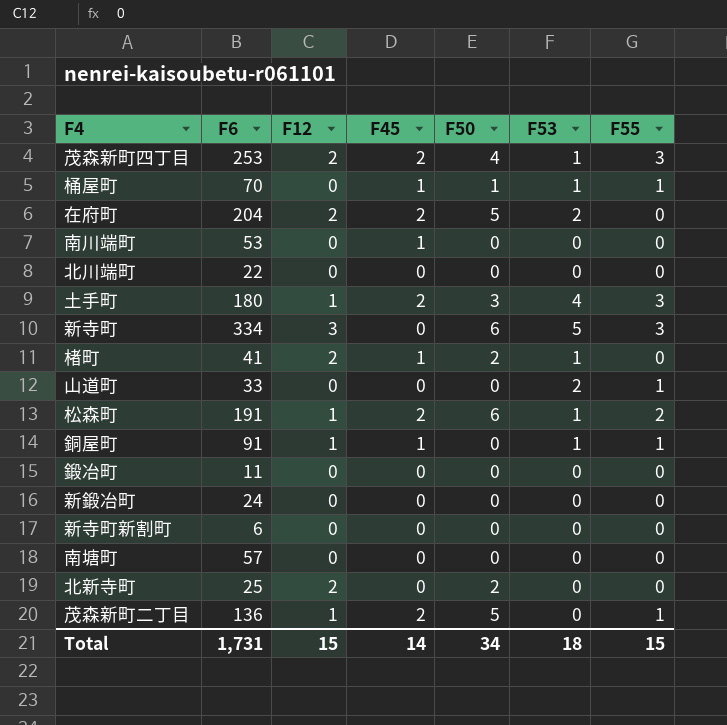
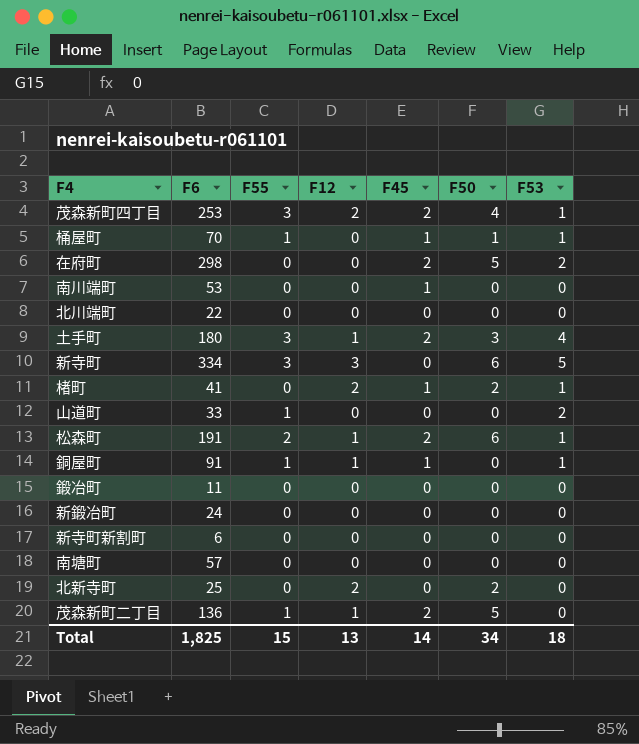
column F55 | position: 7 -> 3
在府町 | F6: 204 -> 298
在府町 | F12: 2 -> 0
Total | F6: 1,731 -> 1,825
Total | F12: 15 -> 13

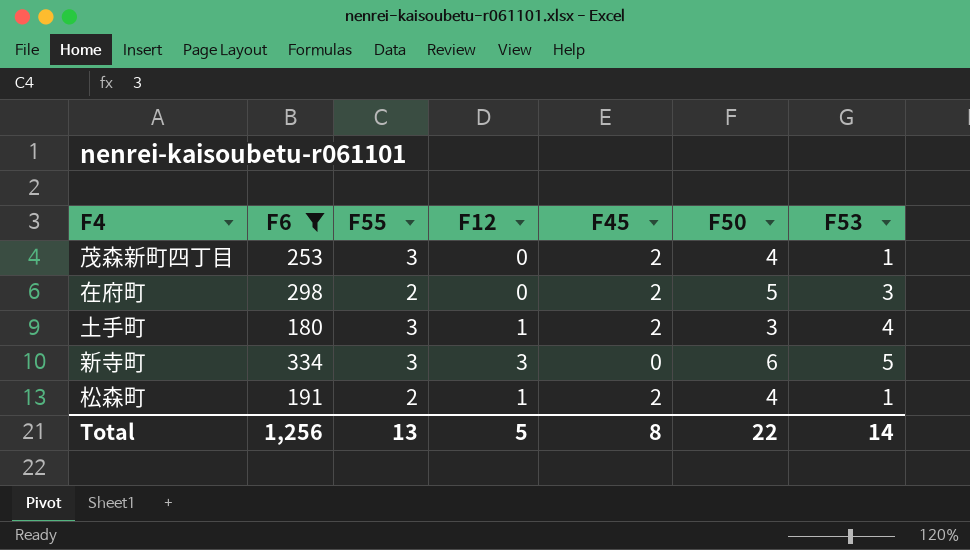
filter: none -> F6 >= 180
茂森新町四丁目 | F12: 2 -> 0
在府町 | F55: 0 -> 2
在府町 | F53: 2 -> 3
松森町 | F50: 6 -> 4
Total | F6: 1,825 -> 1,256
Total | F55: 15 -> 13
Total | F12: 13 -> 5
Total | F45: 14 -> 8
Total | F50: 34 -> 22
Total | F53: 18 -> 14

